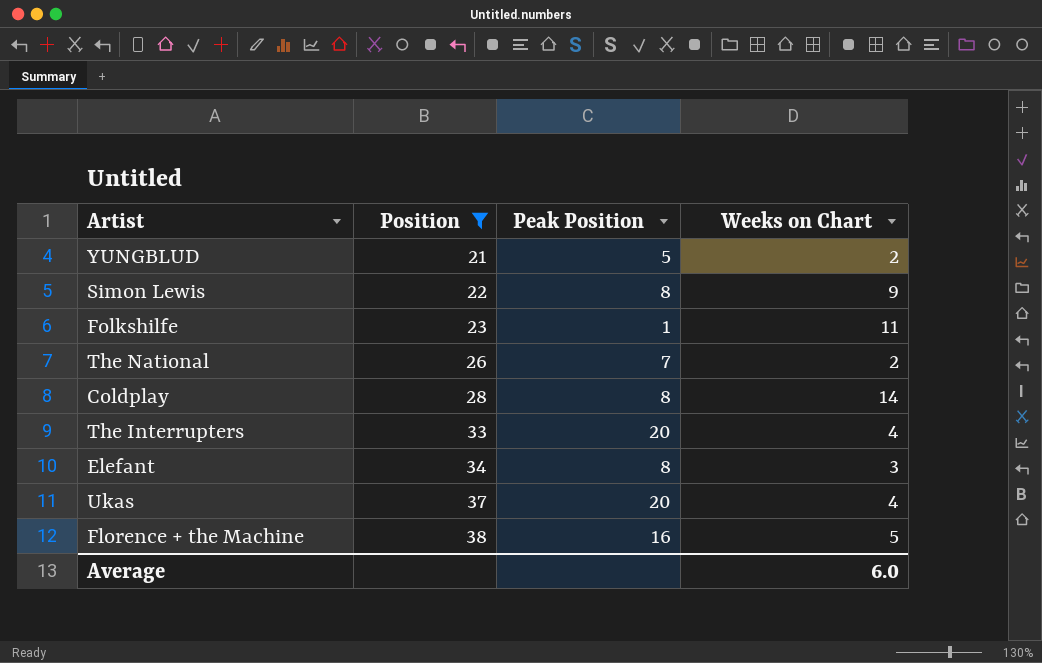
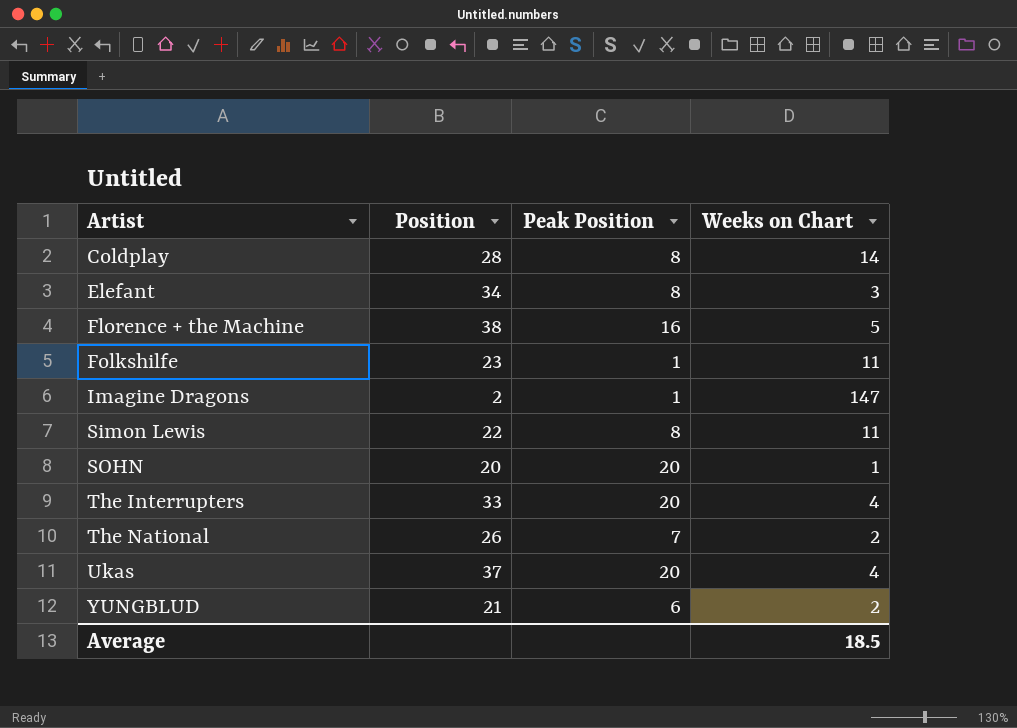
filter: Position >= 21 -> none
row order: Position ascending -> Artist ascending
Simon Lewis | Weeks on Chart: 9 -> 11
YUNGBLUD | Peak Position: 5 -> 6
Average | Weeks on Chart: 6.0 -> 18.5

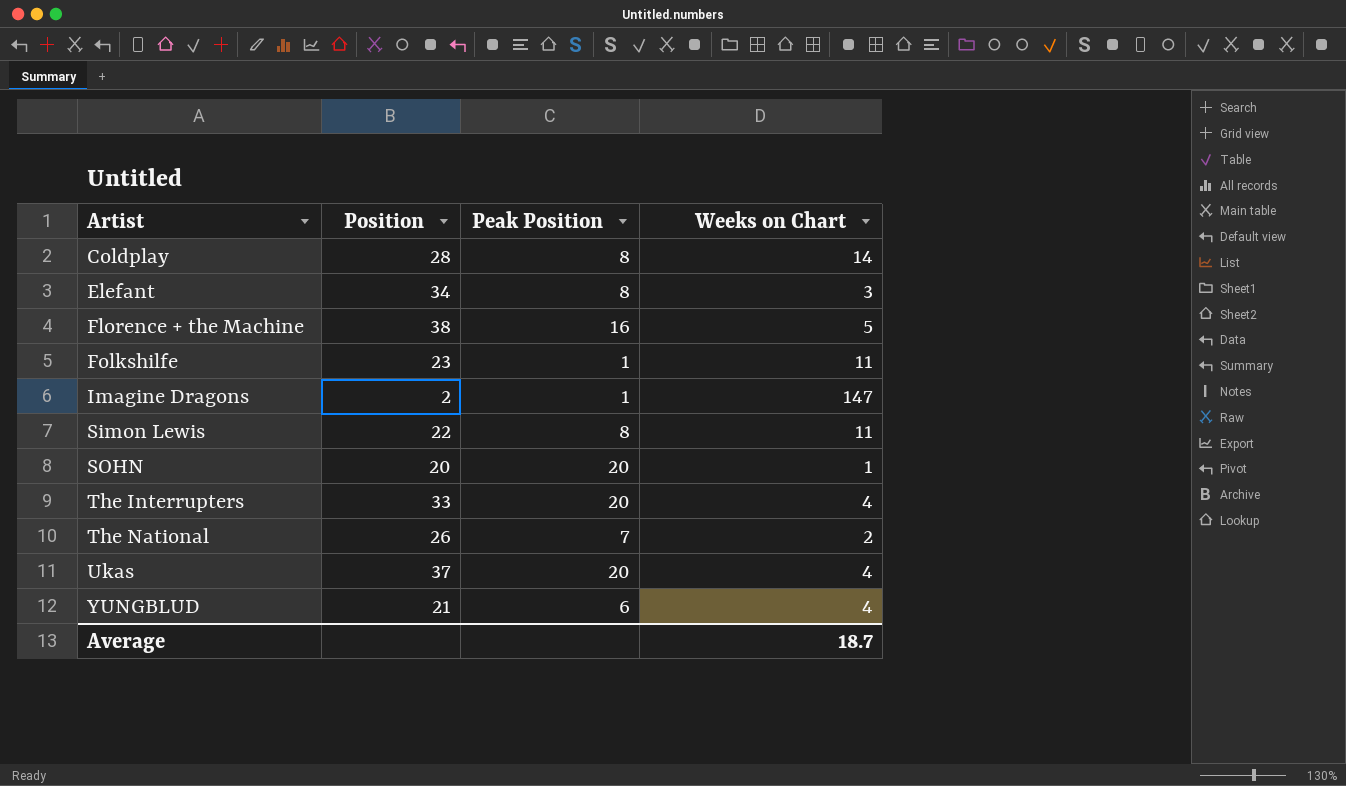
YUNGBLUD | Weeks on Chart: 2 -> 4
Average | Weeks on Chart: 18.5 -> 18.7

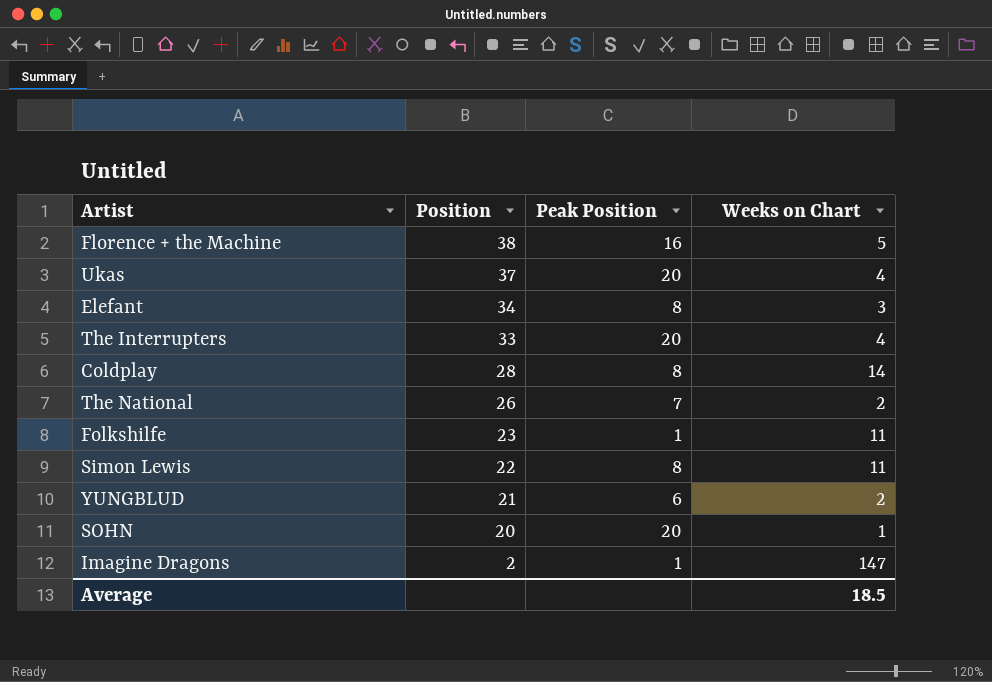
row order: Artist ascending -> Position descending
YUNGBLUD | Weeks on Chart: 4 -> 2
Average | Weeks on Chart: 18.7 -> 18.5

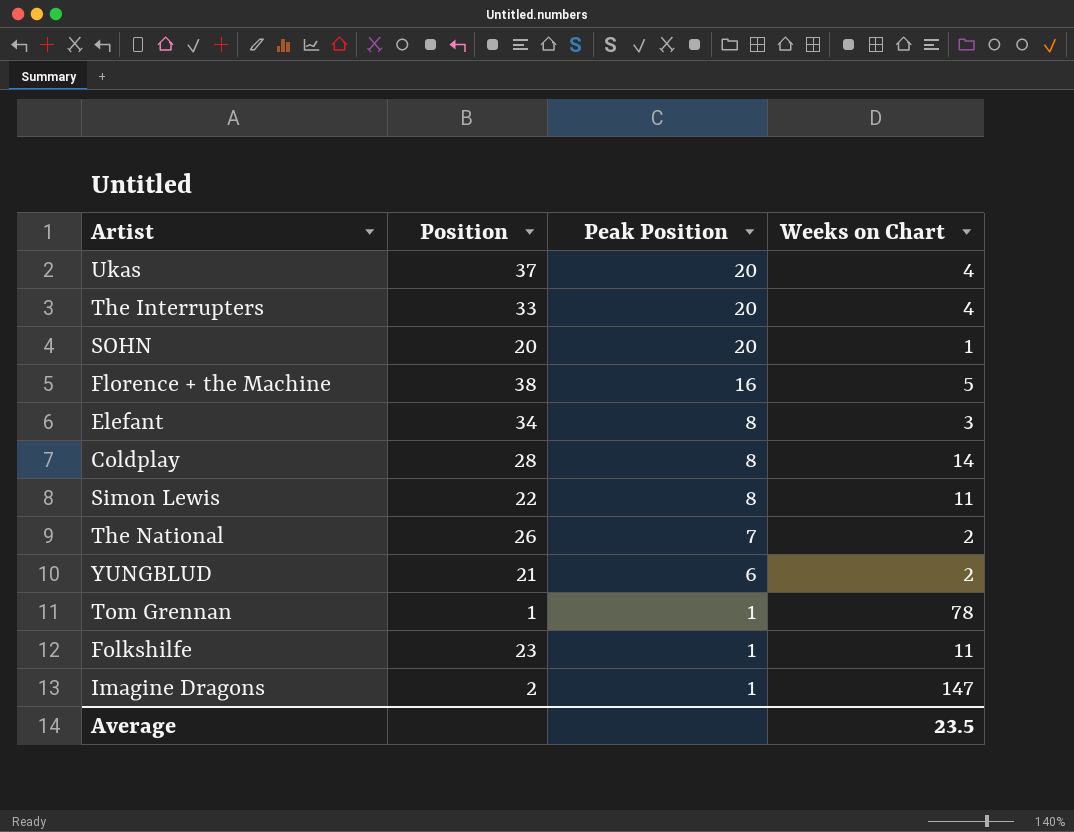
row order: Position descending -> Peak Position descending
row Tom Grennan: none -> 1 | 1 | 78
Average | Weeks on Chart: 18.5 -> 23.5

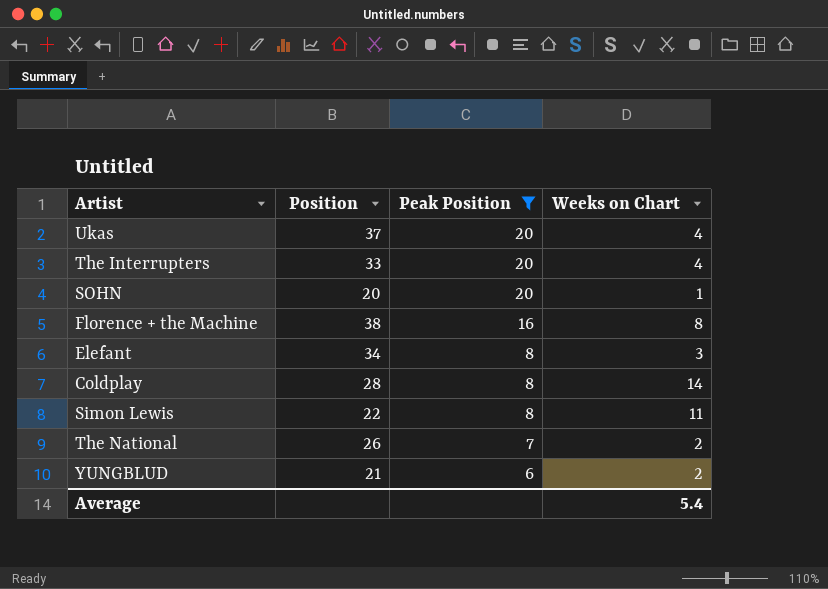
filter: none -> Peak Position != 1
Florence + the Machine | Weeks on Chart: 5 -> 8
Average | Weeks on Chart: 23.5 -> 5.4

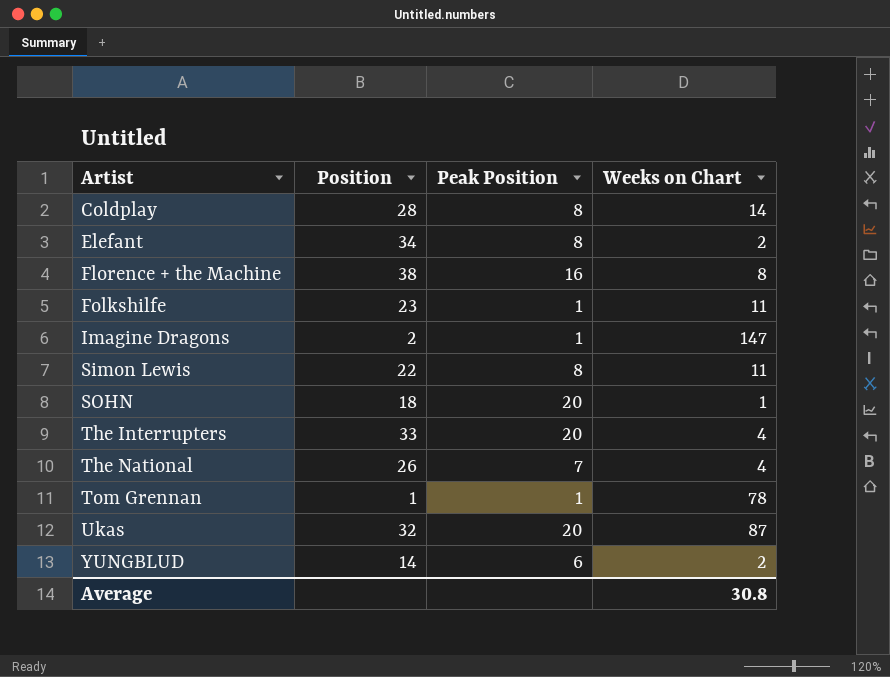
filter: Peak Position != 1 -> none
row order: Peak Position descending -> Artist ascending
Elefant | Weeks on Chart: 3 -> 2
SOHN | Position: 20 -> 18
The National | Weeks on Chart: 2 -> 4
Ukas | Position: 37 -> 32
Ukas | Weeks on Chart: 4 -> 87
YUNGBLUD | Position: 21 -> 14
Average | Weeks on Chart: 5.4 -> 30.8

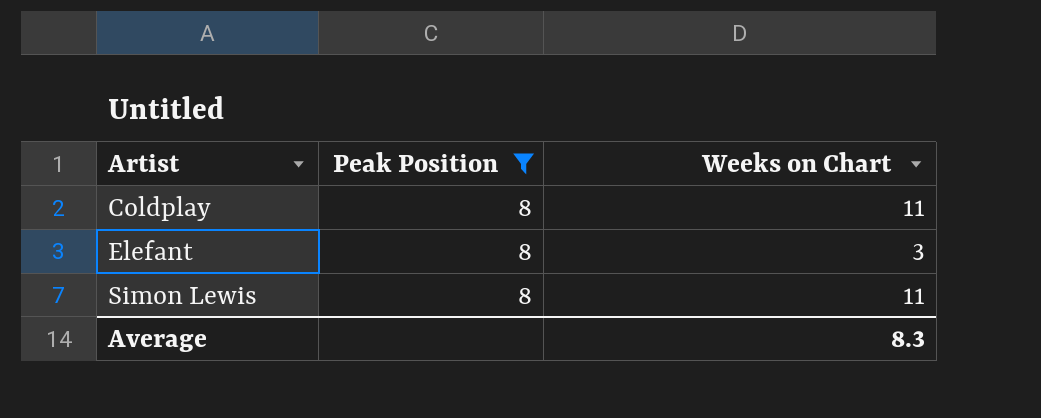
filter: none -> Peak Position = 8
column Position | position: 2 -> none
Coldplay | Weeks on Chart: 14 -> 11
Elefant | Weeks on Chart: 2 -> 3
Average | Weeks on Chart: 30.8 -> 8.3

